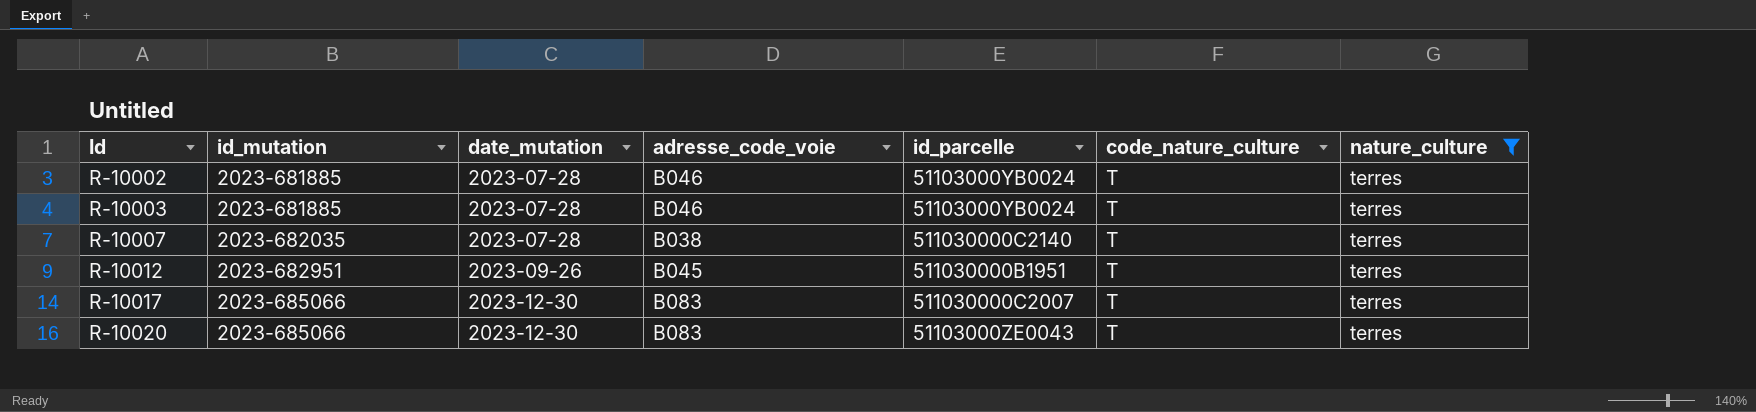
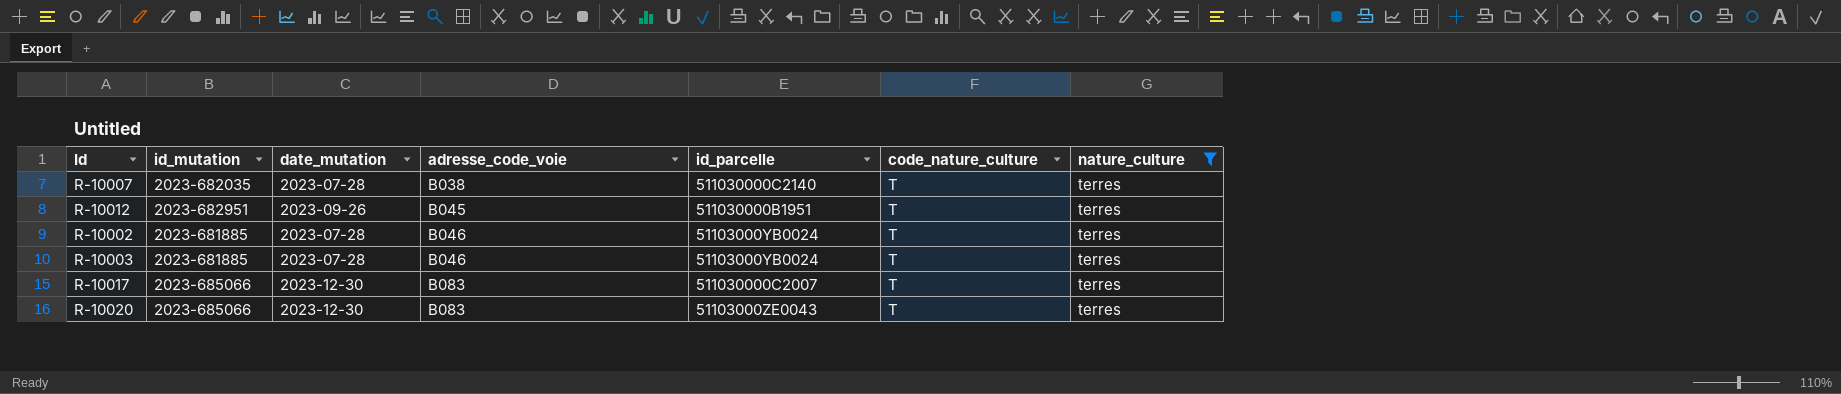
row order: Id ascending -> adresse_code_voie ascending

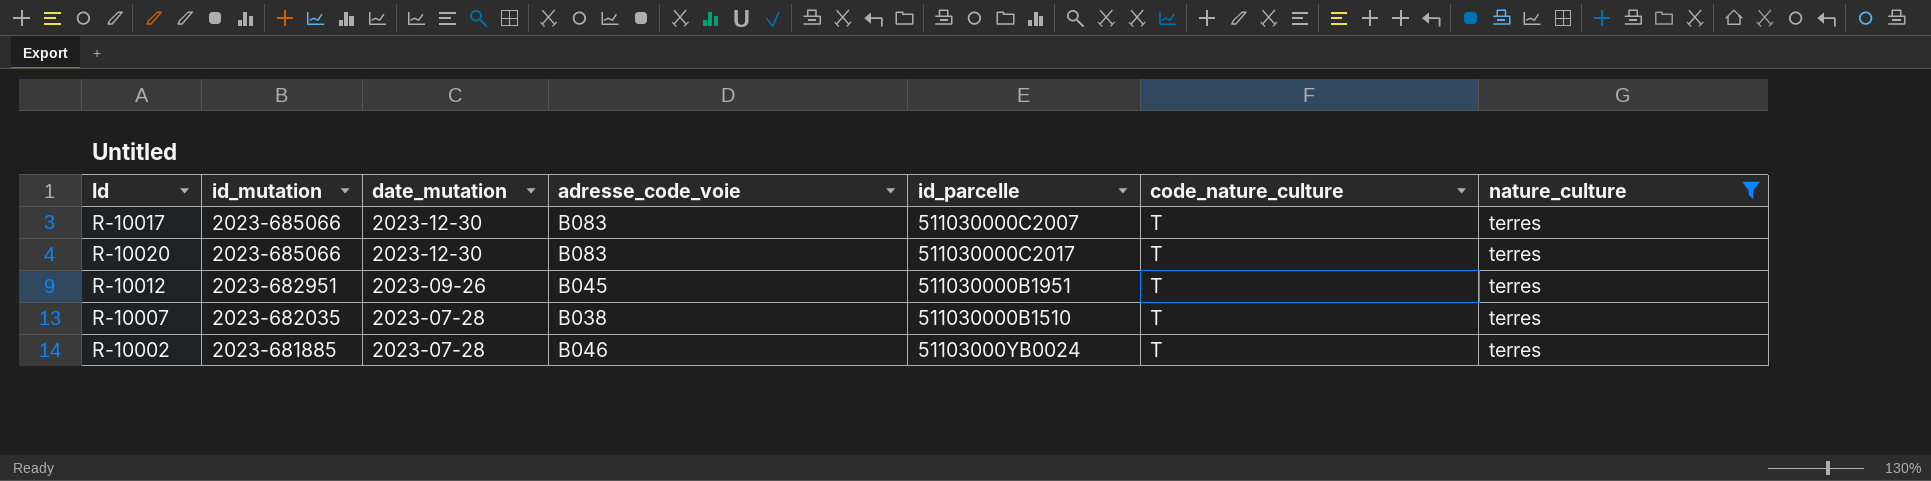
row order: adresse_code_voie ascending -> id_mutation descending
row R-10003: 2023-681885 | 2023-07-28 | B046 | 51103000YB0024 | T | terres -> none
R-10020 | id_parcelle: 51103000ZE0043 -> 511030000C2017
R-10007 | id_parcelle: 511030000C2140 -> 511030000B1510

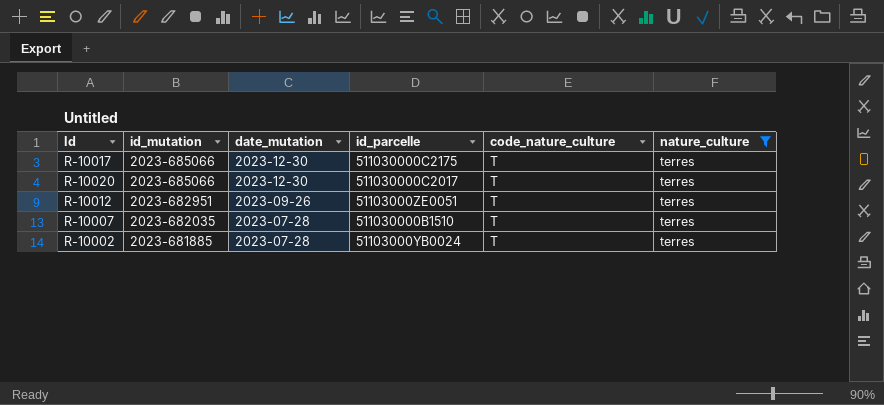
column adresse_code_voie | position: 4 -> none
R-10017 | id_parcelle: 511030000C2007 -> 511030000C2175
R-10012 | id_parcelle: 511030000B1951 -> 51103000ZE0051

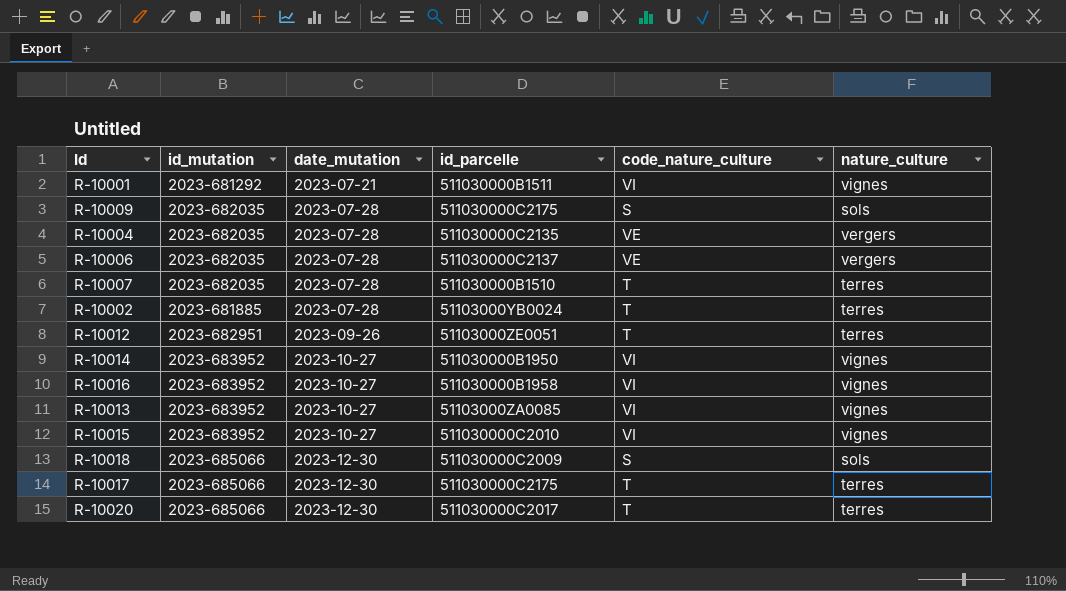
filter: nature_culture = terres -> none
row order: id_mutation descending -> date_mutation ascending

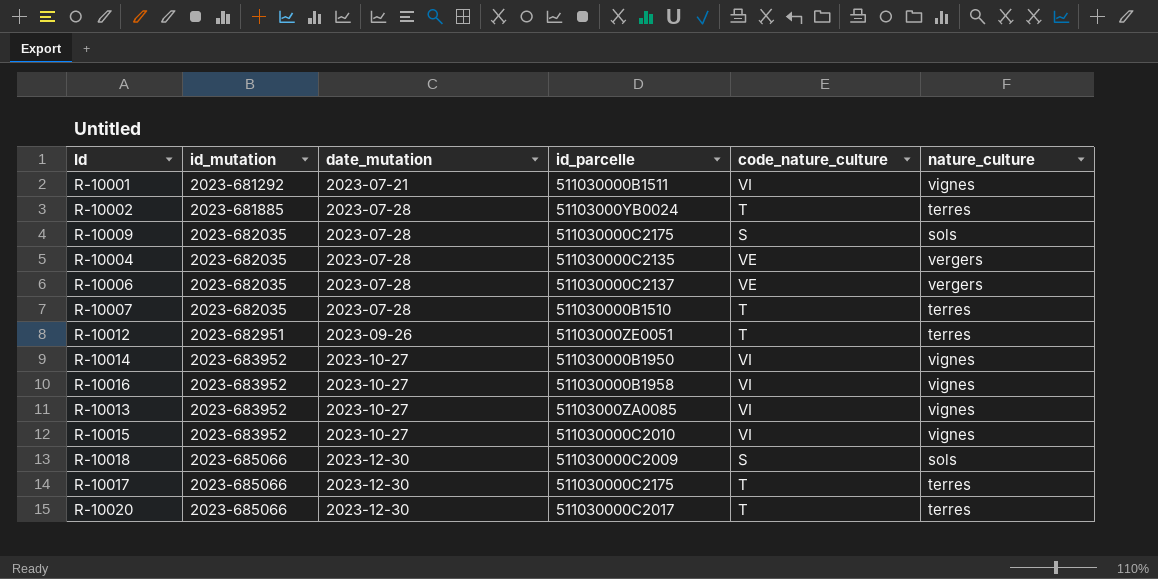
row order: date_mutation ascending -> id_mutation ascending

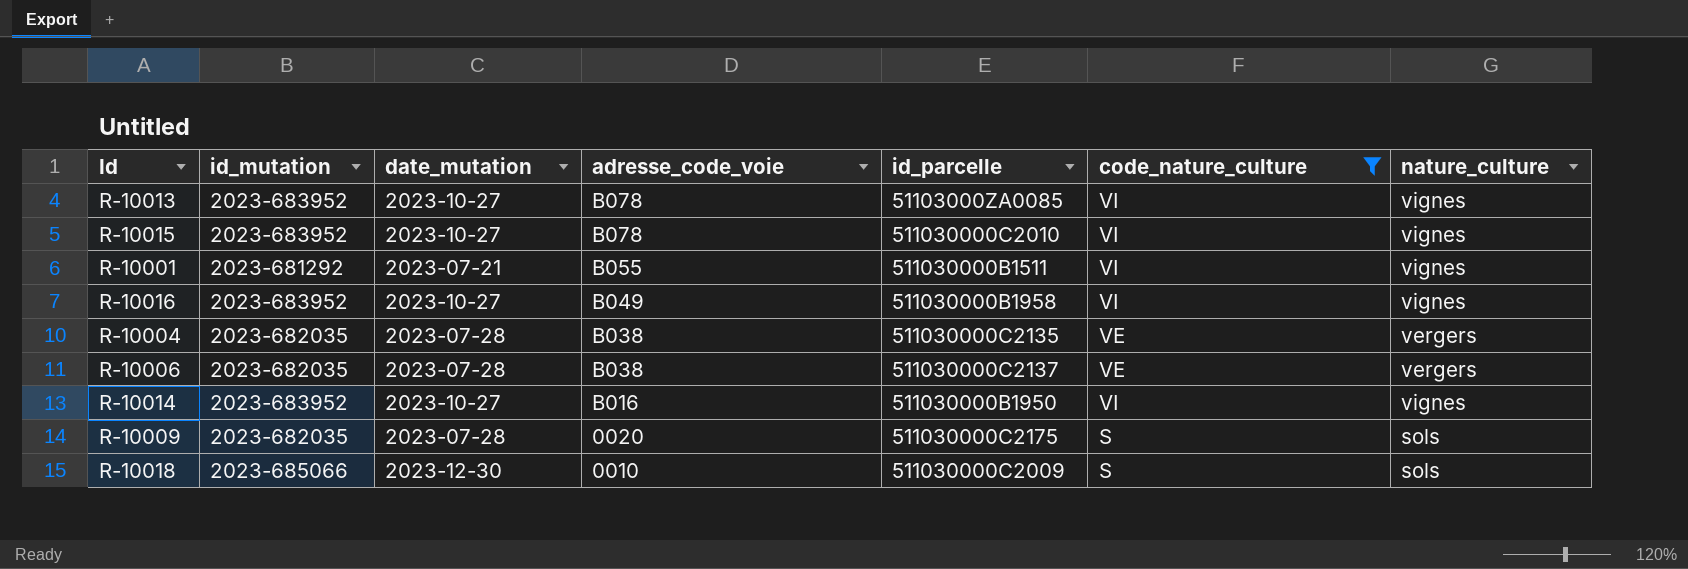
filter: none -> code_nature_culture != T
row order: id_mutation ascending -> adresse_code_voie descending
column adresse_code_voie | position: none -> 4

